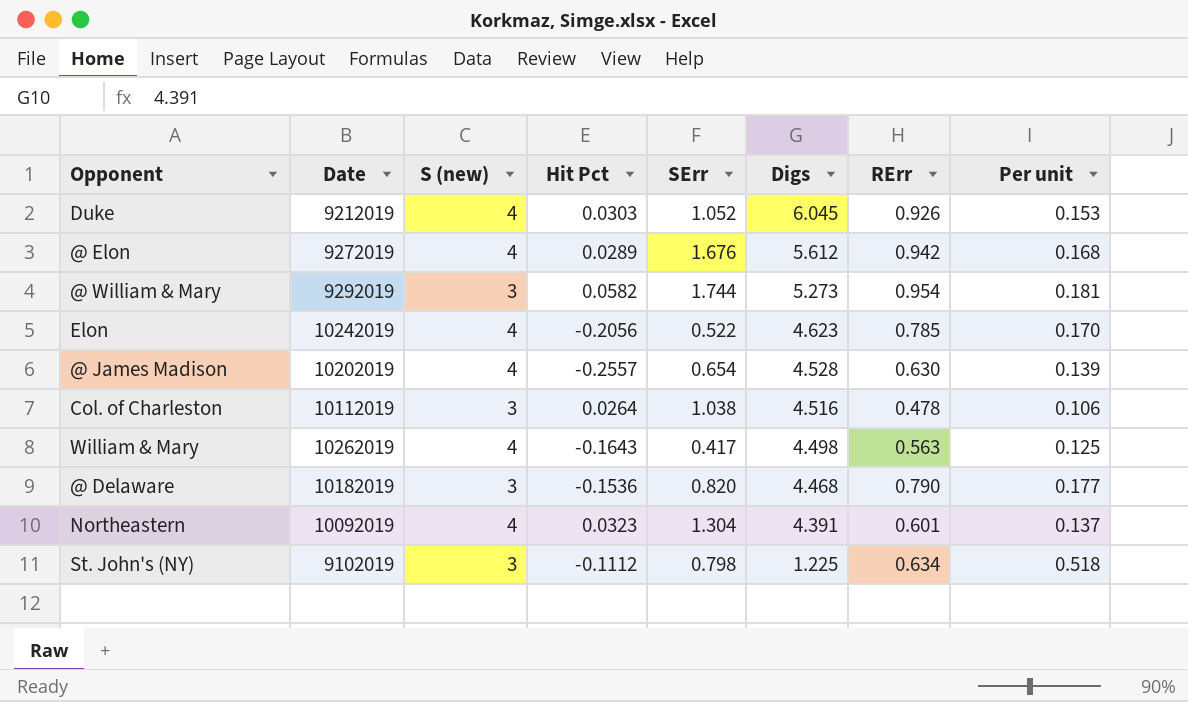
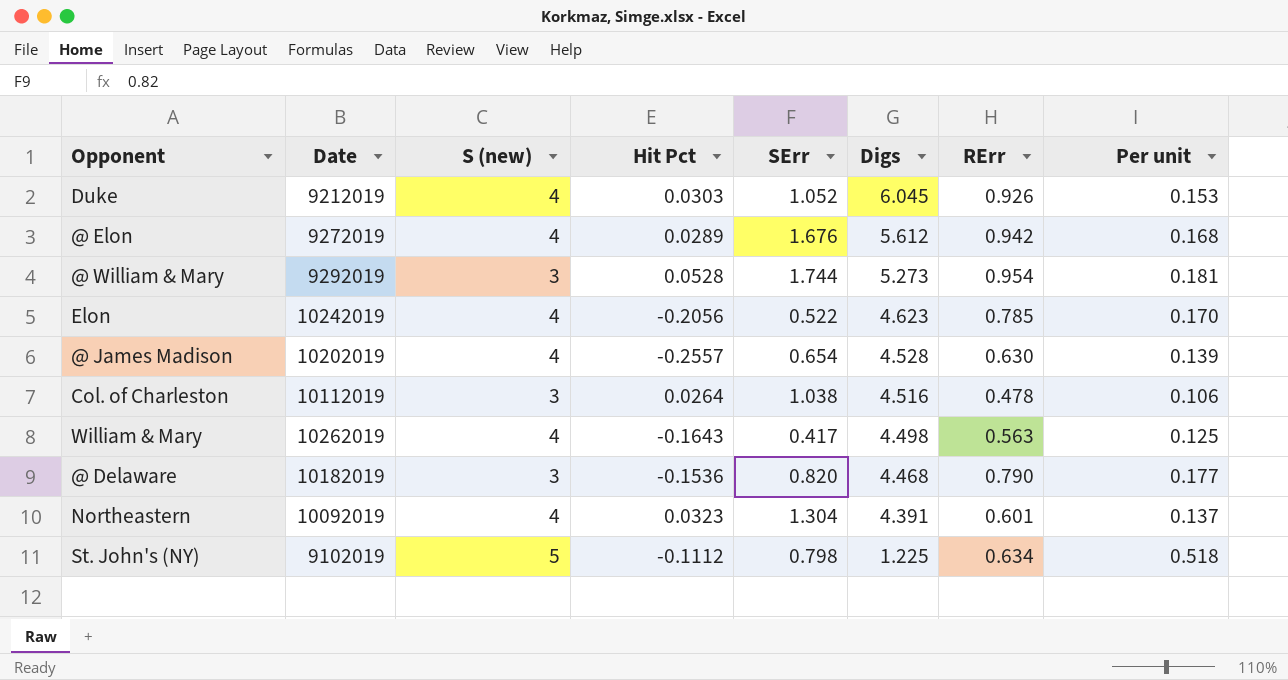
@ William & Mary | Hit Pct: 0.0582 -> 0.0528
St. John's (NY) | S (new): 3 -> 5

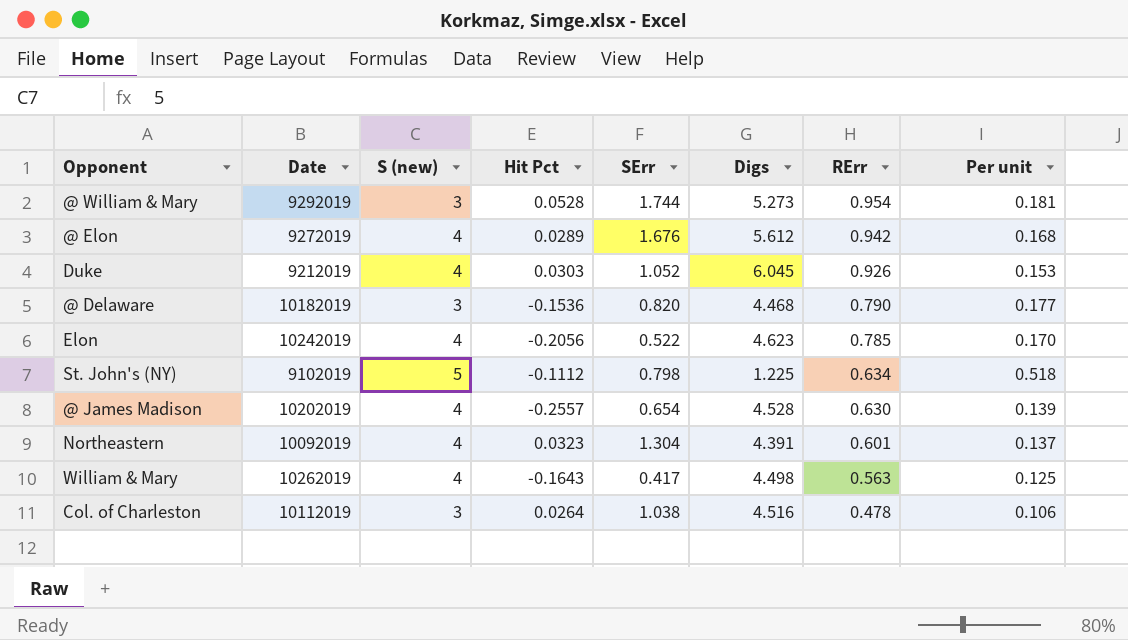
row order: Digs descending -> RErr descending

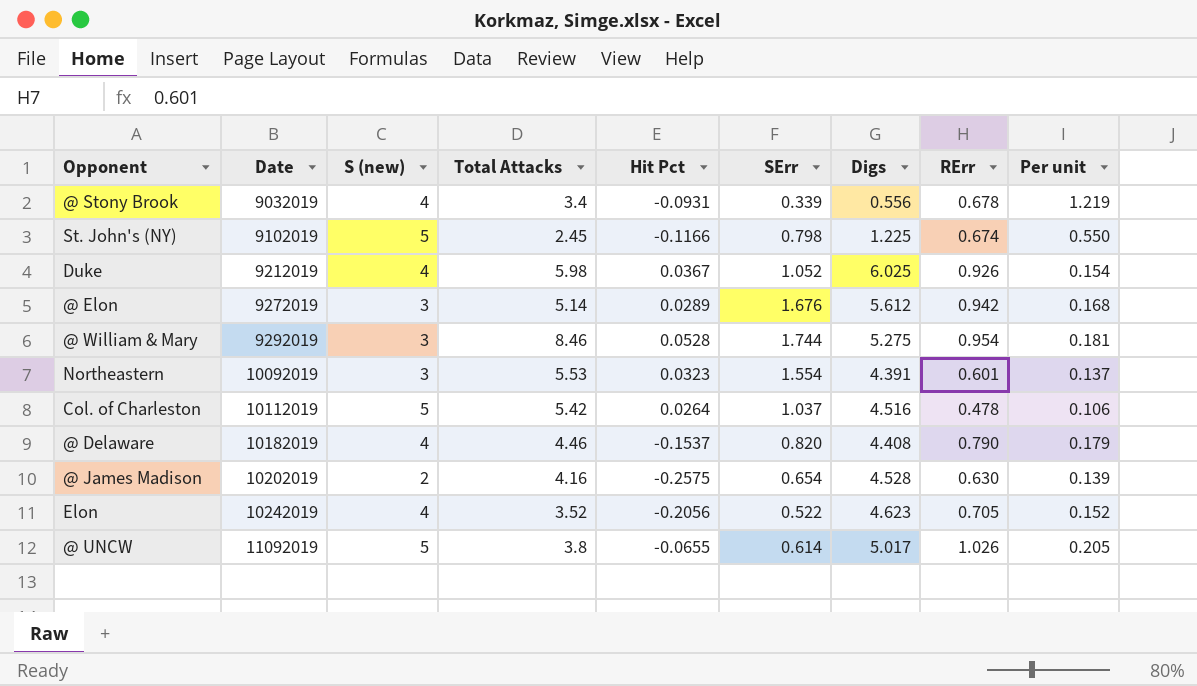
row order: RErr descending -> Date ascending
column Total Attacks | position: none -> 4
row William & Mary: 10262019 | 4 | -0.1643 | 0.417 | 4.498 | 0.563 | 0.125 -> none
row @ Stony Brook: none -> 9032019 | 4 | 3.4 | -0.0931 | 0.339 | 0.556 | 0.678 | 1.219
St. John's (NY) | Hit Pct: -0.1112 -> -0.1166
St. John's (NY) | RErr: 0.634 -> 0.674
St. John's (NY) | Per unit: 0.518 -> 0.550
Duke | Hit Pct: 0.0303 -> 0.0367
Duke | Digs: 6.045 -> 6.025
Duke | Per unit: 0.153 -> 0.154
@ Elon | S (new): 4 -> 3
@ William & Mary | Digs: 5.273 -> 5.275
Northeastern | S (new): 4 -> 3
Northeastern | SErr: 1.304 -> 1.554
Col. of Charleston | S (new): 3 -> 5
Col. of Charleston | SErr: 1.038 -> 1.037
@ Delaware | S (new): 3 -> 4
@ Delaware | Hit Pct: -0.1536 -> -0.1537
@ Delaware | Digs: 4.468 -> 4.408
@ Delaware | Per unit: 0.177 -> 0.179
@ James Madison | S (new): 4 -> 2
@ James Madison | Hit Pct: -0.2557 -> -0.2575
Elon | RErr: 0.785 -> 0.705
Elon | Per unit: 0.170 -> 0.152
row @ UNCW: none -> 11092019 | 5 | 3.8 | -0.0655 | 0.614 | 5.017 | 1.026 | 0.205

